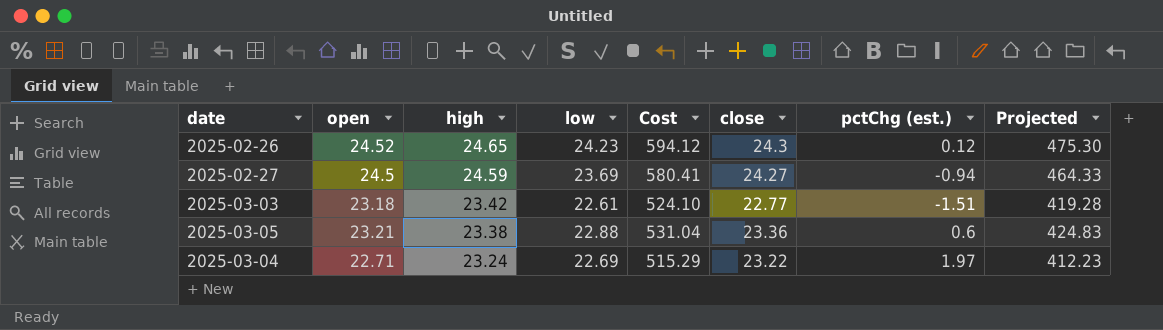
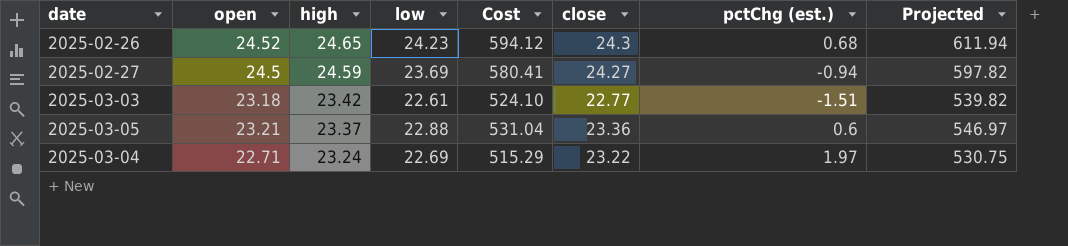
column Projected | formula: [Cost] * 0.8 -> [Cost] * 1.03
2025-02-26 | pctChg (est.): 0.12 -> 0.68
2025-03-05 | high: 23.38 -> 23.37

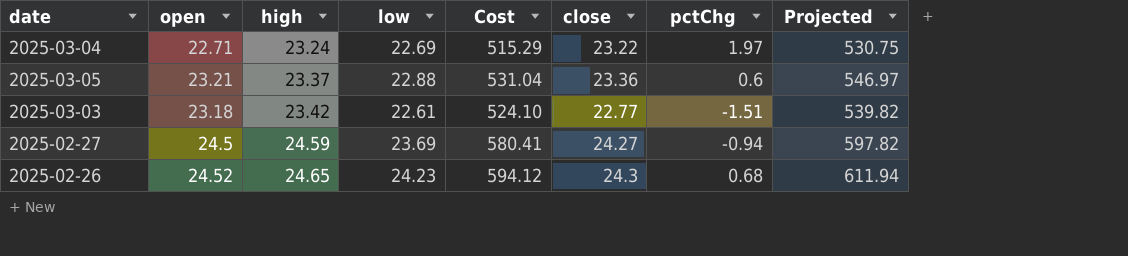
row order: high descending -> high ascending
column name: pctChg (est.) -> pctChg

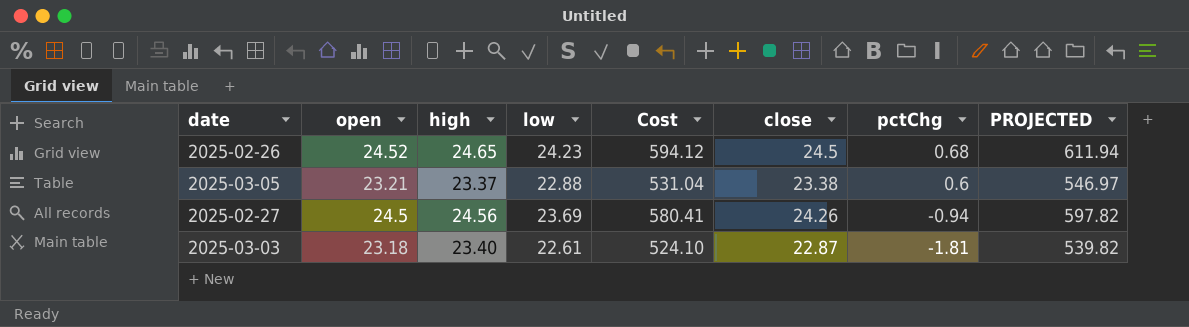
row order: high ascending -> pctChg descending
column name: Projected -> PROJECTED
row 2025-03-04: 22.71 | 23.24 | 22.69 | 515.29 | 23.22 | 1.97 | 530.75 -> none
2025-02-26 | close: 24.3 -> 24.5
2025-03-05 | close: 23.36 -> 23.38
2025-02-27 | high: 24.59 -> 24.56
2025-02-27 | close: 24.27 -> 24.26
2025-03-03 | high: 23.42 -> 23.40
2025-03-03 | close: 22.77 -> 22.87
2025-03-03 | pctChg: -1.51 -> -1.81

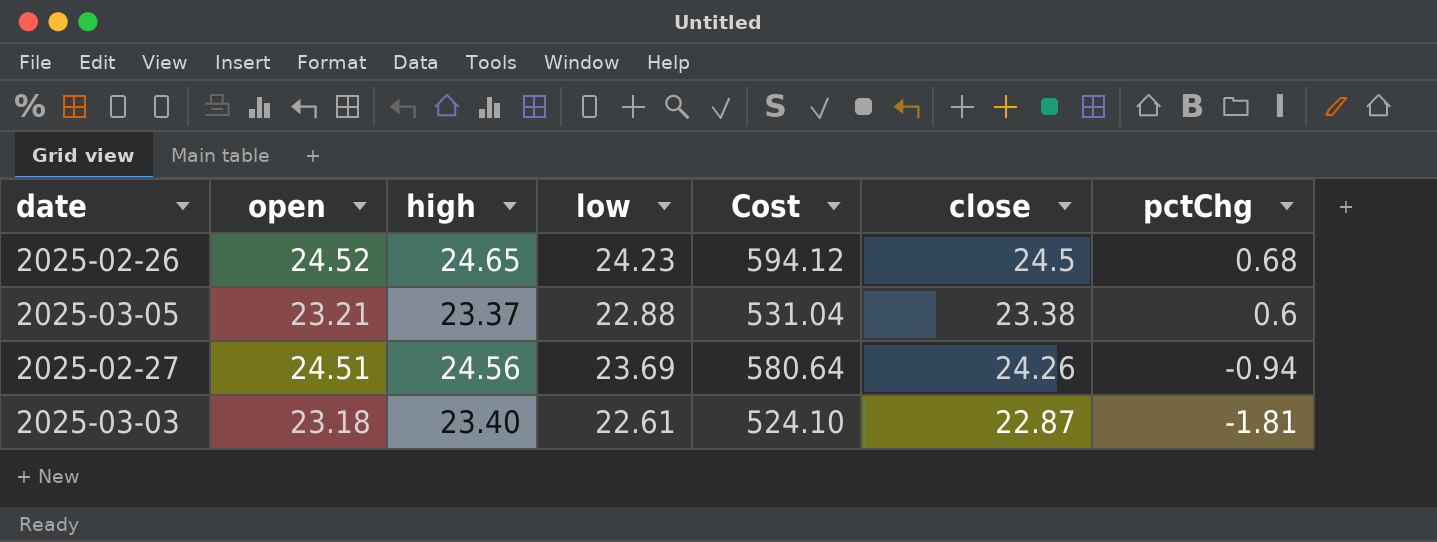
column PROJECTED | formula: [Cost] * 1.03 -> none
2025-02-27 | open: 24.5 -> 24.51
2025-02-27 | Cost: 580.41 -> 580.64

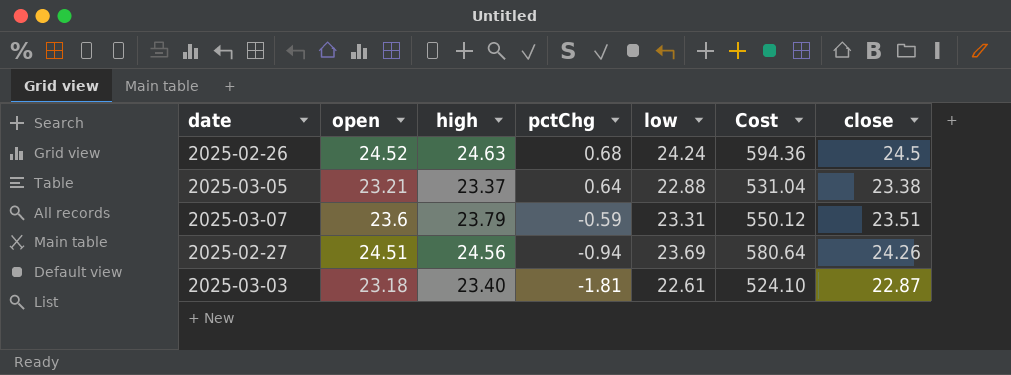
column pctChg | position: 7 -> 4
2025-02-26 | high: 24.65 -> 24.63
2025-02-26 | low: 24.23 -> 24.24
2025-02-26 | Cost: 594.12 -> 594.36
2025-03-05 | pctChg: 0.6 -> 0.64
row 2025-03-07: none -> 23.6 | 23.79 | -0.59 | 23.31 | 550.12 | 23.51

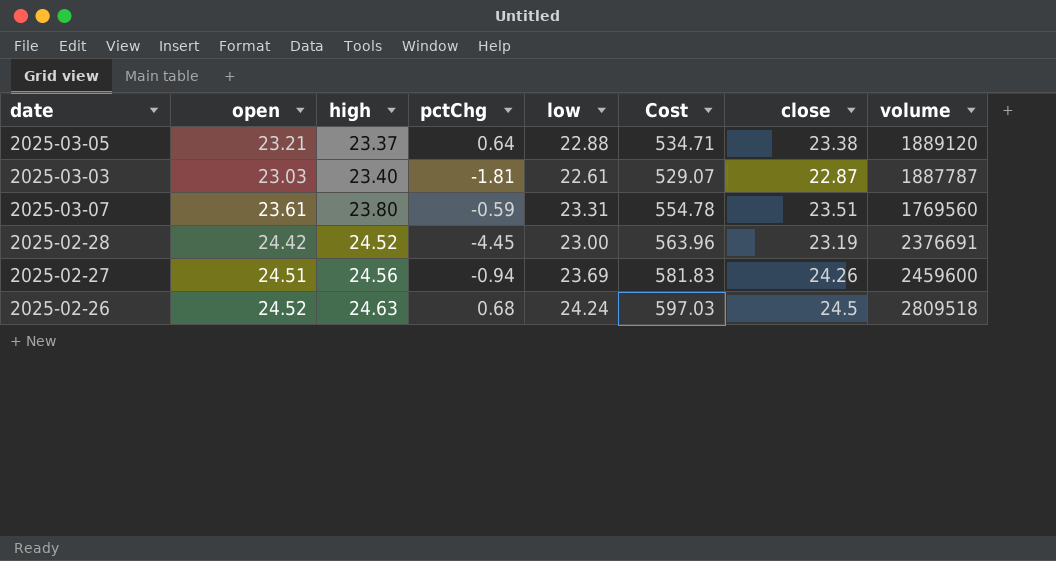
row order: pctChg descending -> high ascending
column Cost | formula: [open] * [low] -> [high] * [low]
column volume | position: none -> 8
2025-03-03 | open: 23.18 -> 23.03
2025-03-07 | open: 23.6 -> 23.61
2025-03-07 | high: 23.79 -> 23.80
row 2025-02-28: none -> 24.42 | 24.52 | -4.45 | 23.00 | 563.96 | 23.19 | 2376691

